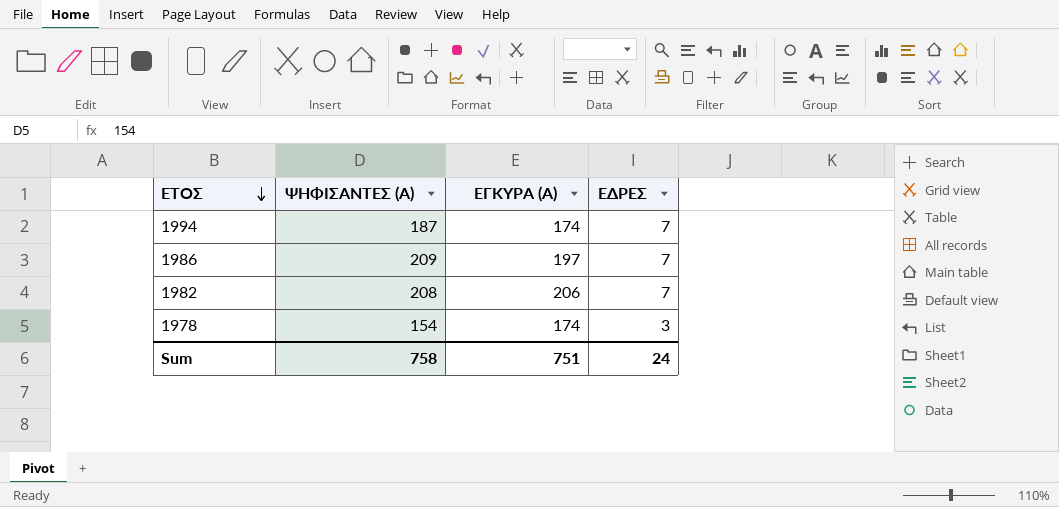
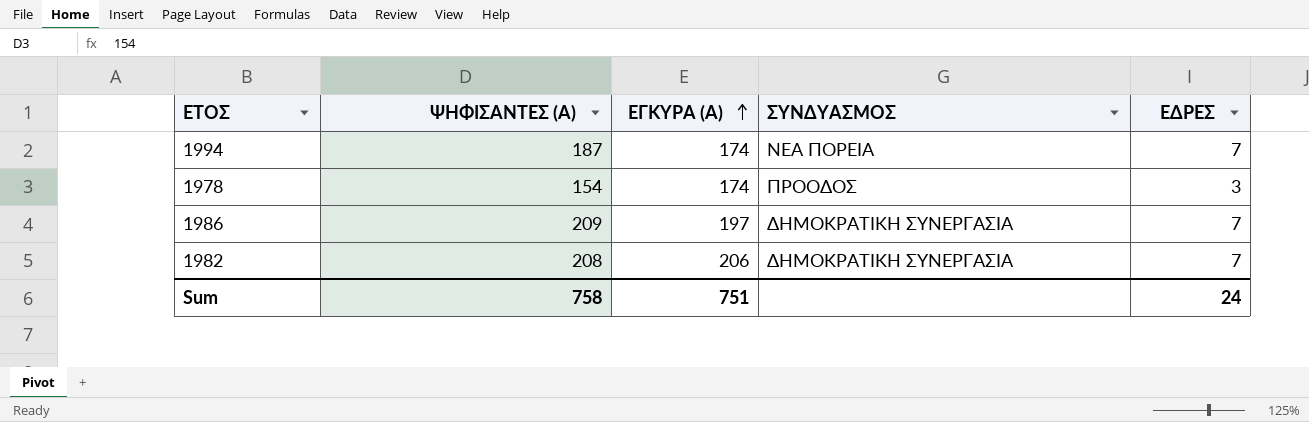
row order: ΕΤΟΣ descending -> ΕΓΚΥΡΑ (Α) ascending
column ΣΥΝΔΥΑΣΜΟΣ | position: none -> 4

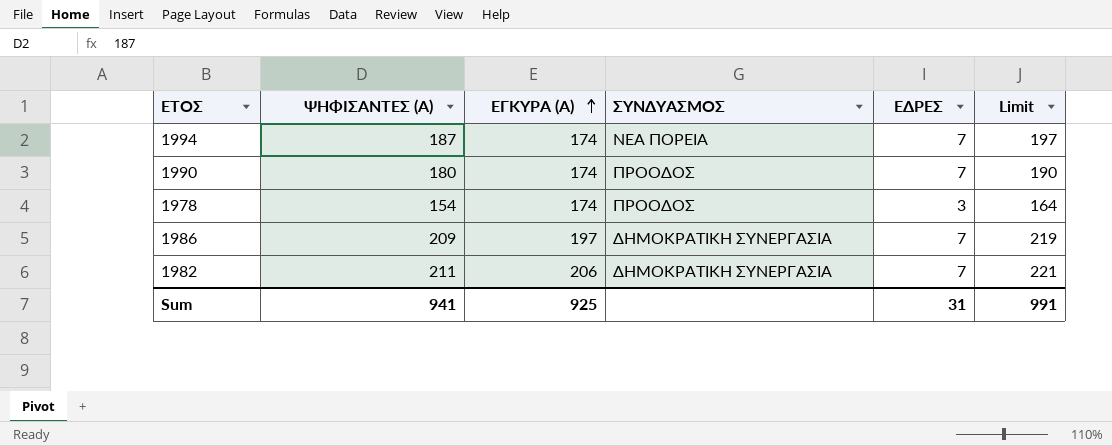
column Limit | formula: none -> [ΨΗΦΙΣΑΝΤΕΣ (Α)] + 10
row 1990: none -> 180 | 174 | ΠΡΟΟΔΟΣ | 7 | 190
1982 | ΨΗΦΙΣΑΝΤΕΣ (Α): 208 -> 211
Sum | ΨΗΦΙΣΑΝΤΕΣ (Α): 758 -> 941
Sum | ΕΓΚΥΡΑ (Α): 751 -> 925
Sum | ΕΔΡΕΣ: 24 -> 31

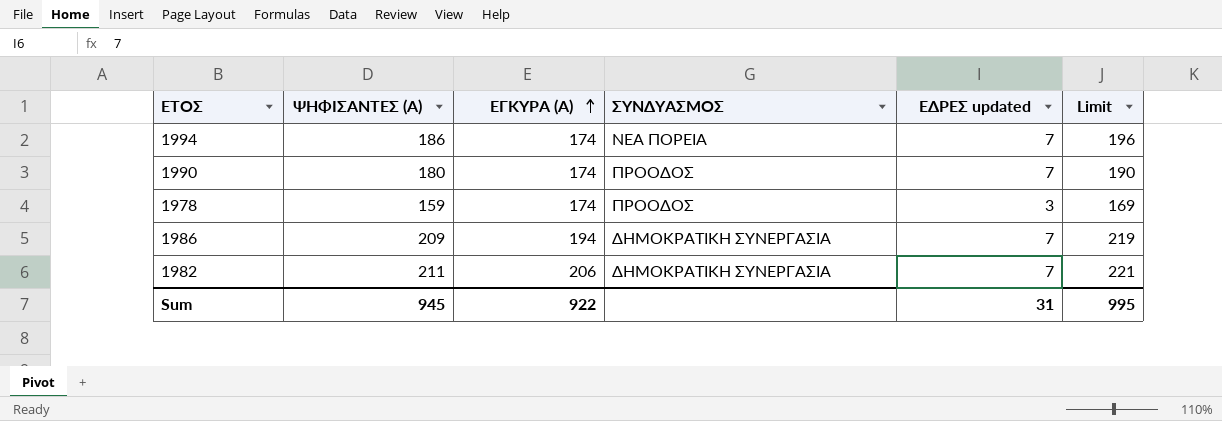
column name: ΕΔΡΕΣ -> ΕΔΡΕΣ updated
1994 | ΨΗΦΙΣΑΝΤΕΣ (Α): 187 -> 186
1994 | Limit: 197 -> 196
1978 | ΨΗΦΙΣΑΝΤΕΣ (Α): 154 -> 159
1978 | Limit: 164 -> 169
1986 | ΕΓΚΥΡΑ (Α): 197 -> 194
Sum | ΨΗΦΙΣΑΝΤΕΣ (Α): 941 -> 945
Sum | ΕΓΚΥΡΑ (Α): 925 -> 922
Sum | Limit: 991 -> 995

